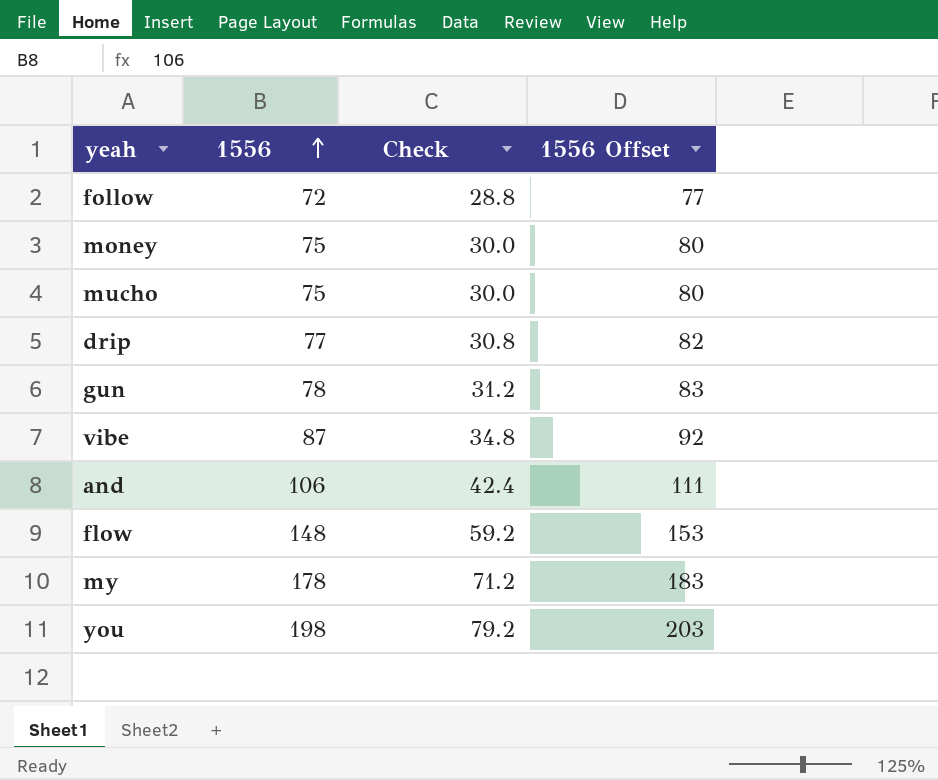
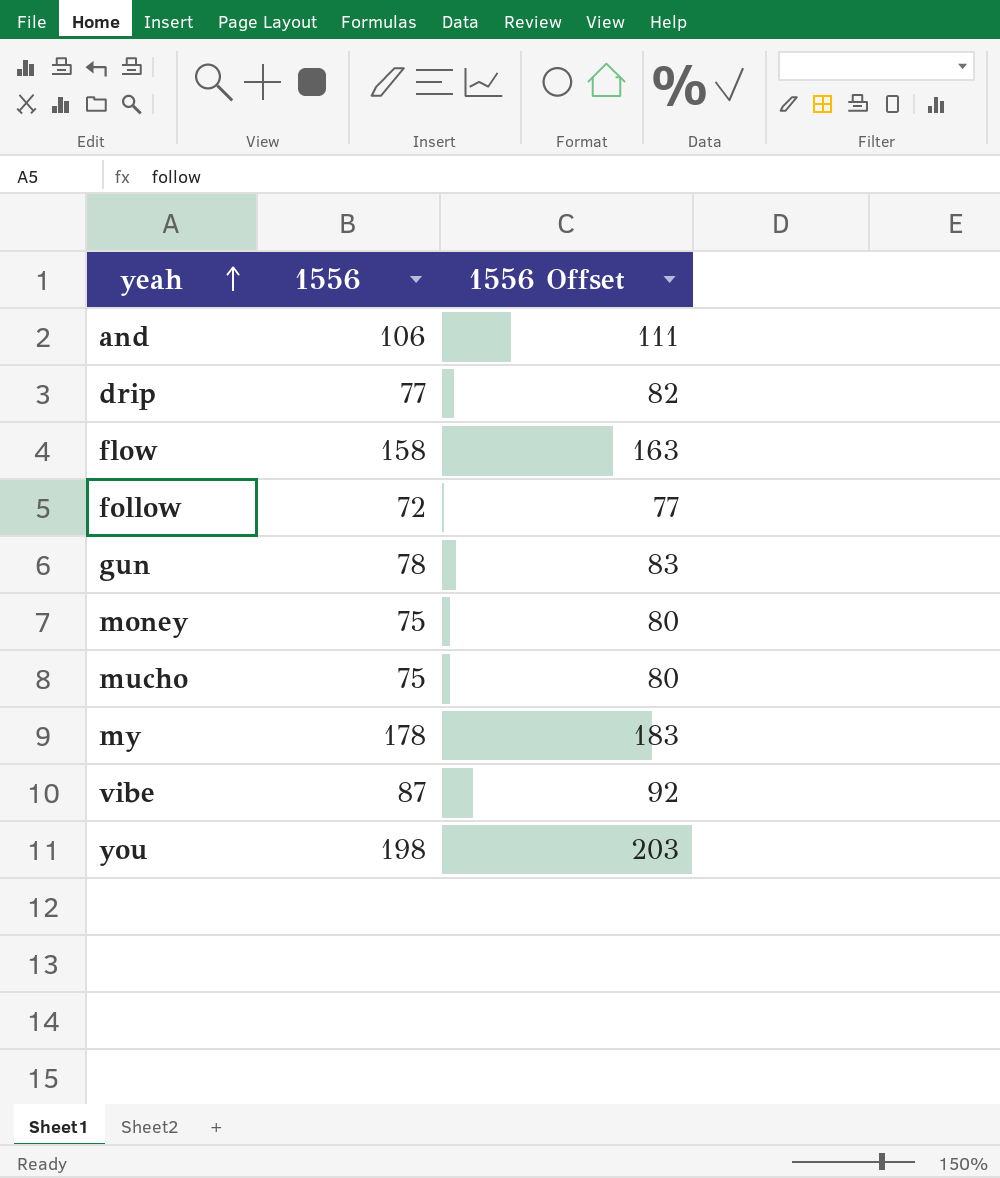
row order: 1556 ascending -> yeah ascending
column Check | formula: [1556] * 0.4 -> none
flow | 1556: 148 -> 158
flow | 1556 Offset: 153 -> 163

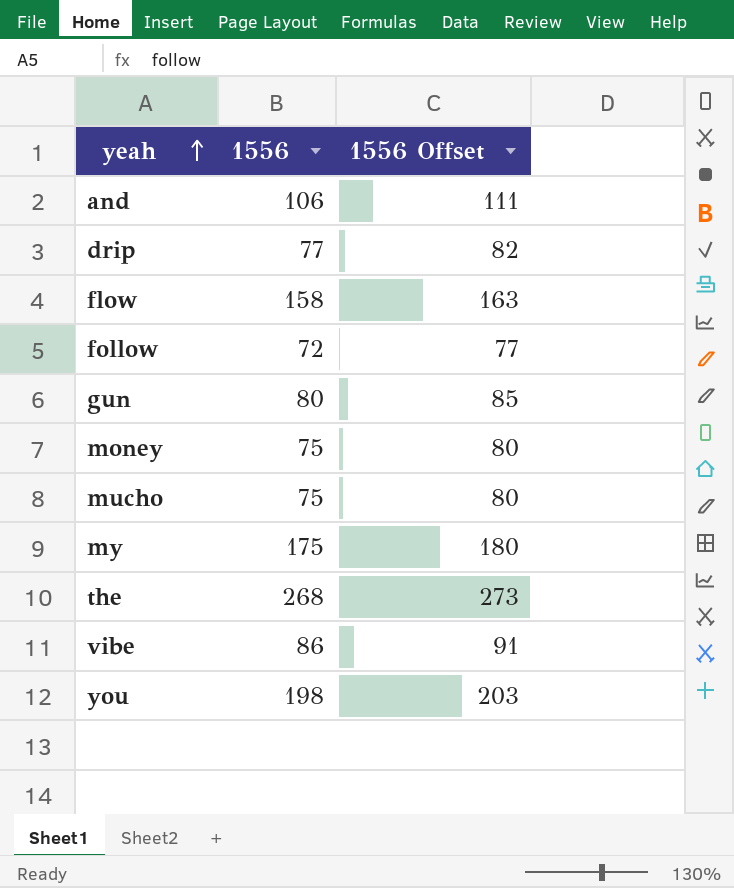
gun | 1556: 78 -> 80
gun | 1556 Offset: 83 -> 85
my | 1556: 178 -> 175
my | 1556 Offset: 183 -> 180
row the: none -> 268 | 273
vibe | 1556: 87 -> 86
vibe | 1556 Offset: 92 -> 91

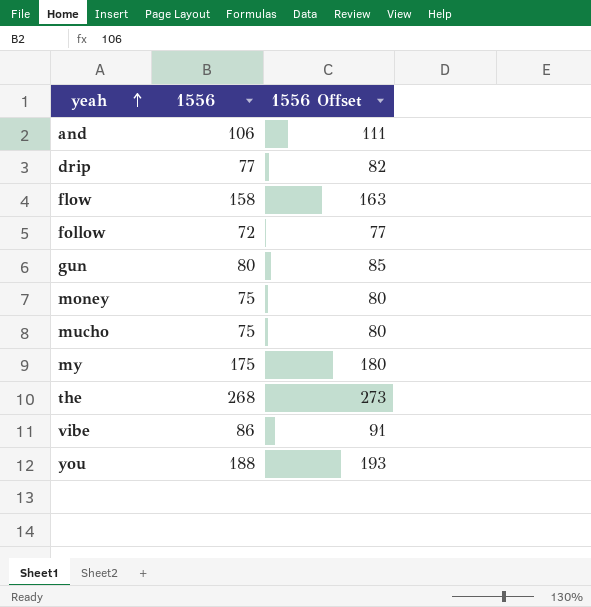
you | 1556: 198 -> 188
you | 1556 Offset: 203 -> 193

